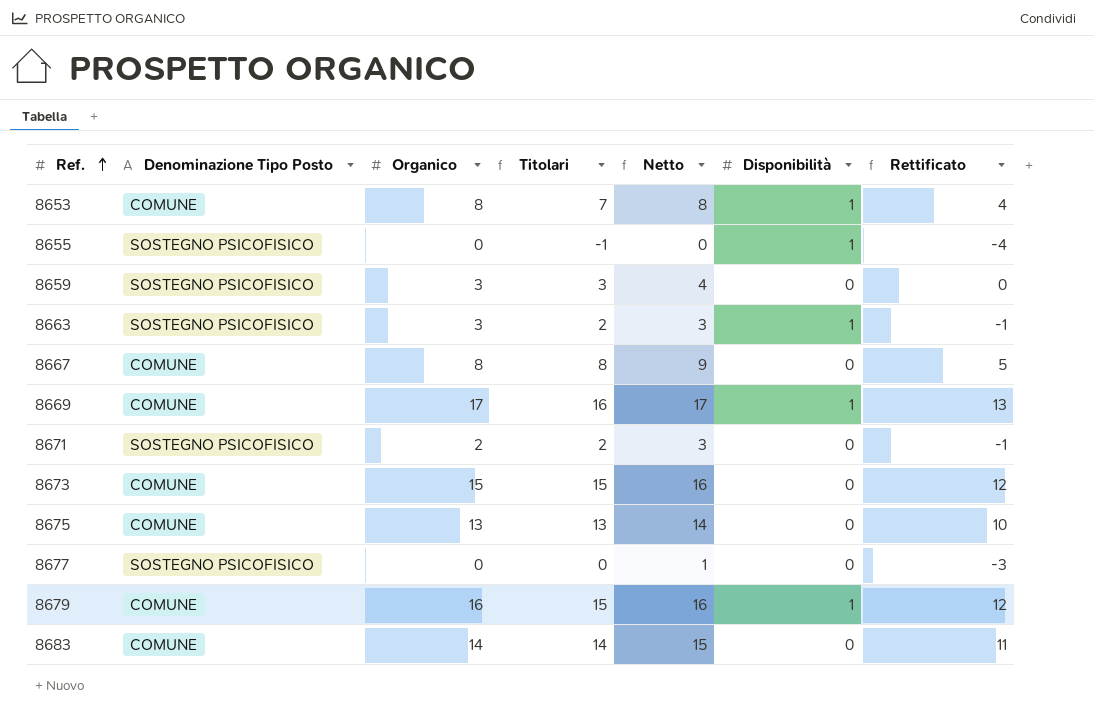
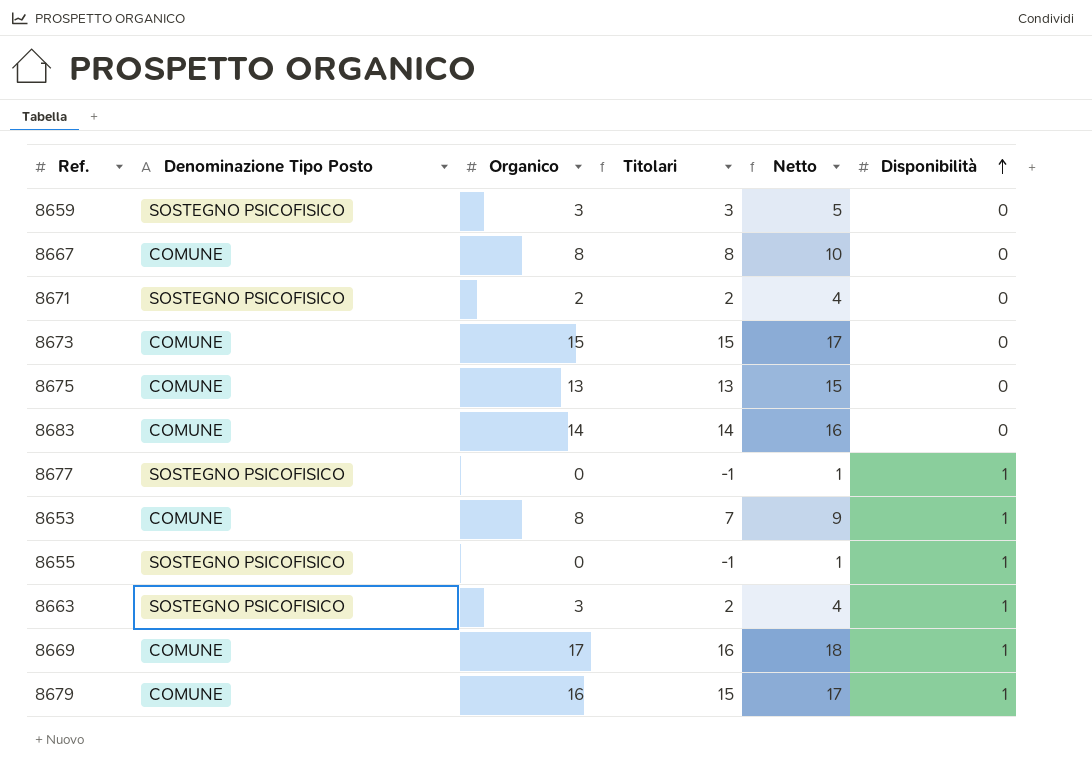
row order: Ref. ascending -> Disponibilità ascending
column Rettificato | formula: [Titolari] - 3 -> none
column Netto | formula: [Titolari] + 1 -> [Titolari] + 2
8677 | Titolari: 0 -> -1
8677 | Disponibilità: 0 -> 1

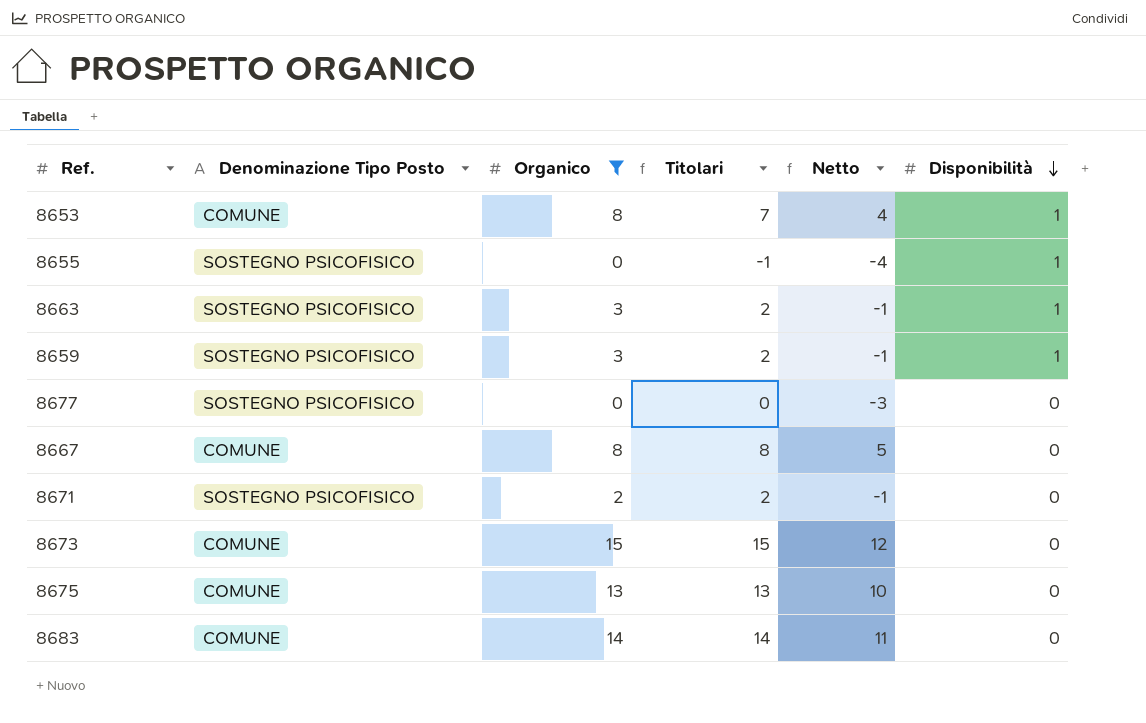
filter: none -> Organico <= 15
row order: Disponibilità ascending -> Disponibilità descending
column Netto | formula: [Titolari] + 2 -> [Titolari] - 3
8659 | Titolari: 3 -> 2
8659 | Disponibilità: 0 -> 1
8677 | Titolari: -1 -> 0
8677 | Disponibilità: 1 -> 0

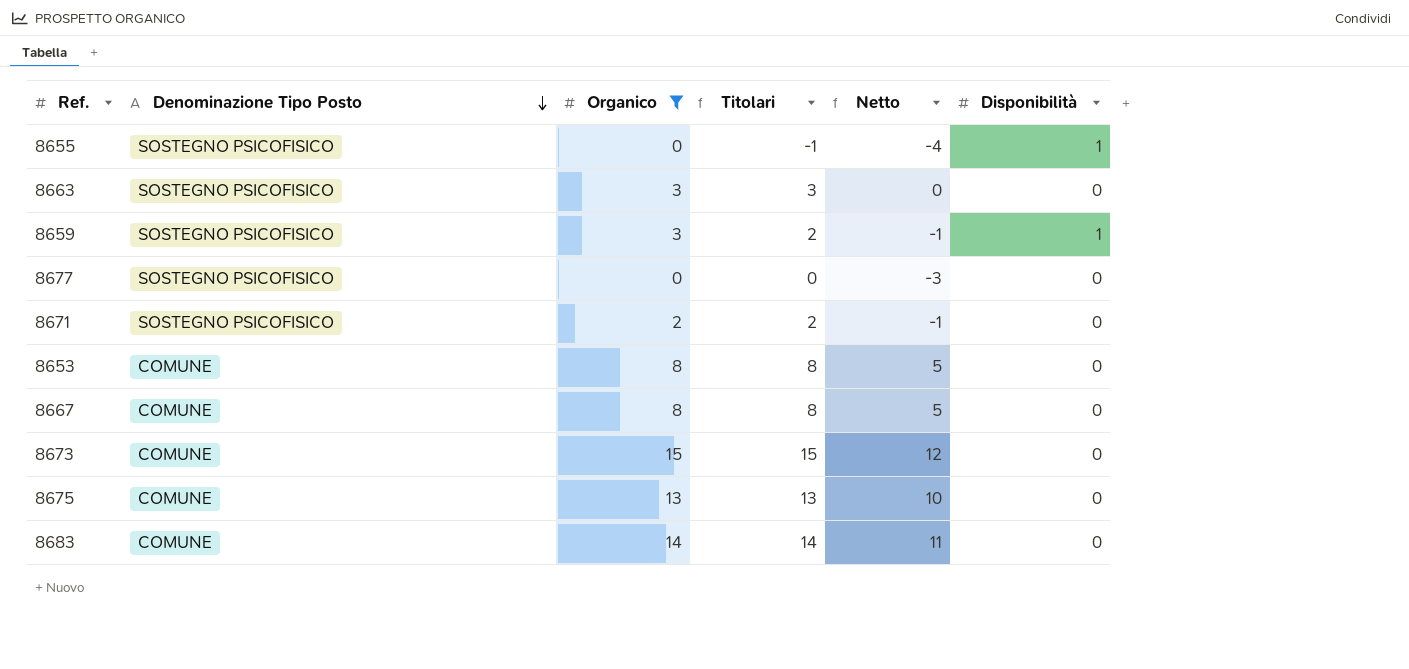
row order: Disponibilità descending -> Denominazione Tipo Posto descending
8663 | Titolari: 2 -> 3
8663 | Netto: -1 -> 0
8663 | Disponibilità: 1 -> 0
8653 | Titolari: 7 -> 8
8653 | Netto: 4 -> 5
8653 | Disponibilità: 1 -> 0

